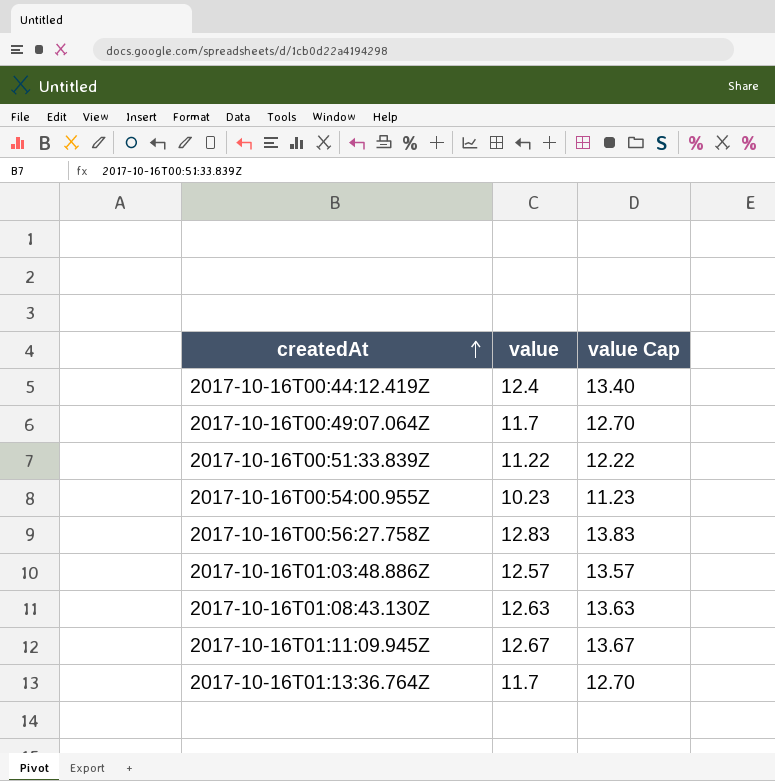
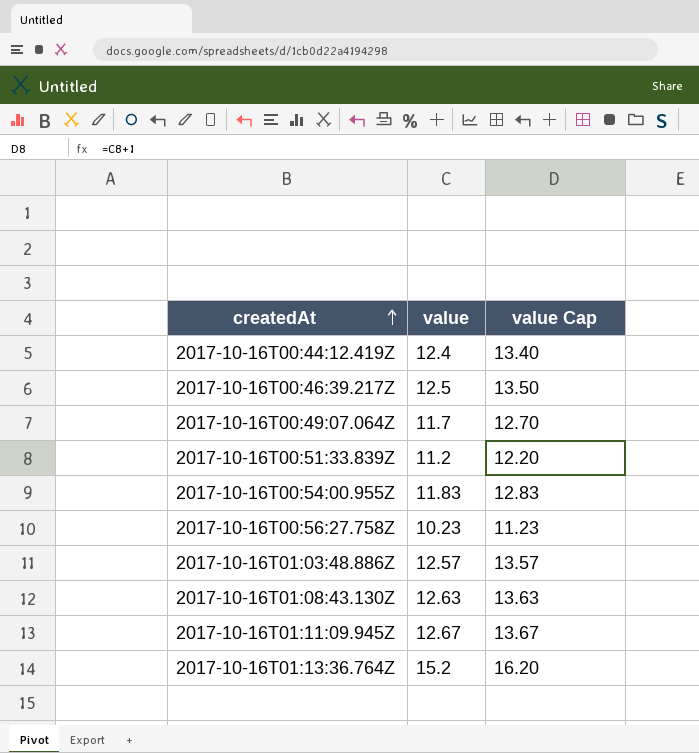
row 2017-10-16T00:46:39.217Z: none -> 12.5 | 13.50
2017-10-16T00:51:33.839Z | value: 11.22 -> 11.2
2017-10-16T00:51:33.839Z | value Cap: 12.22 -> 12.20
2017-10-16T00:54:00.955Z | value: 10.23 -> 11.83
2017-10-16T00:54:00.955Z | value Cap: 11.23 -> 12.83
2017-10-16T00:56:27.758Z | value: 12.83 -> 10.23
2017-10-16T00:56:27.758Z | value Cap: 13.83 -> 11.23
2017-10-16T01:13:36.764Z | value: 11.7 -> 15.2
2017-10-16T01:13:36.764Z | value Cap: 12.70 -> 16.20

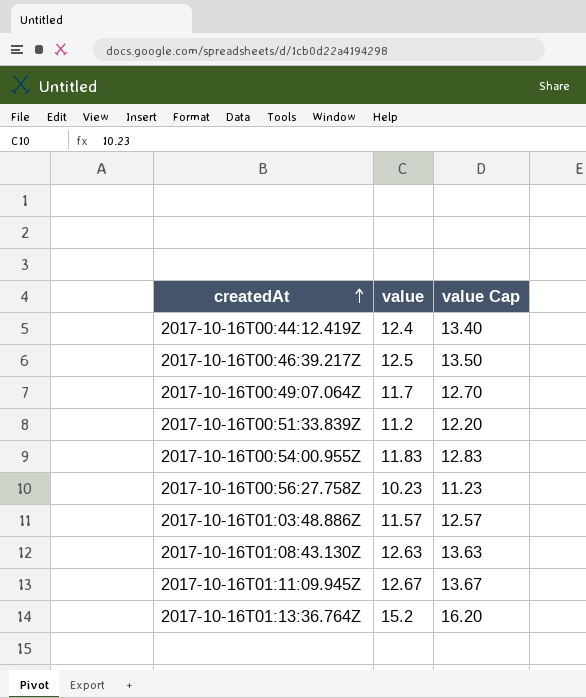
2017-10-16T01:03:48.886Z | value: 12.57 -> 11.57
2017-10-16T01:03:48.886Z | value Cap: 13.57 -> 12.57

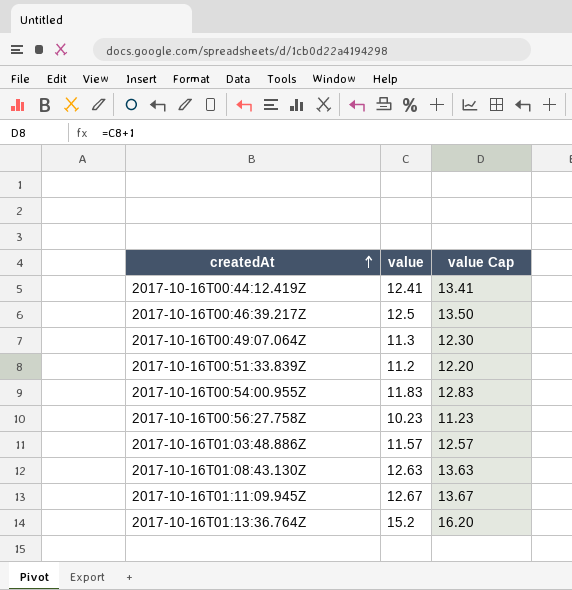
2017-10-16T00:44:12.419Z | value: 12.4 -> 12.41
2017-10-16T00:44:12.419Z | value Cap: 13.40 -> 13.41
2017-10-16T00:49:07.064Z | value: 11.7 -> 11.3
2017-10-16T00:49:07.064Z | value Cap: 12.70 -> 12.30

